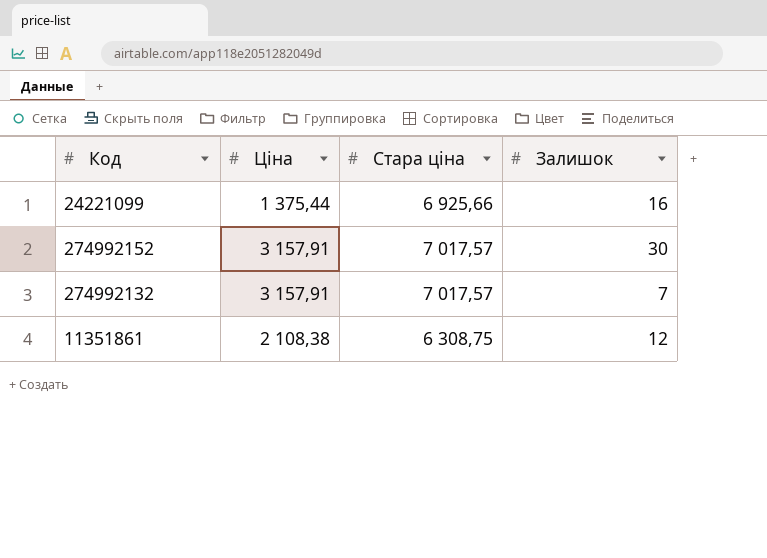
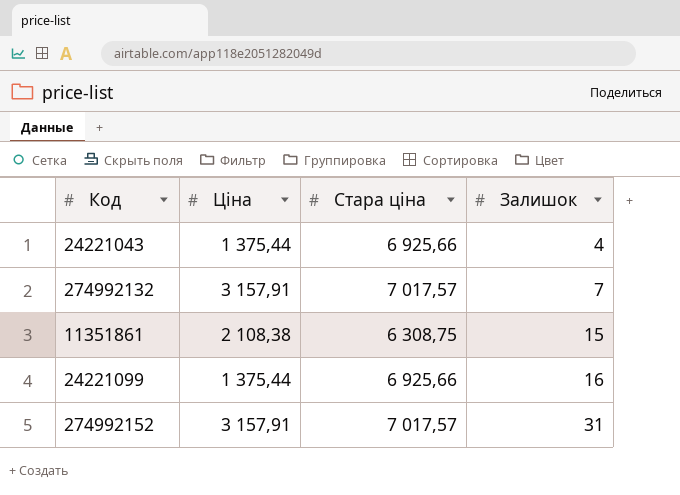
row order: none -> Залишок ascending
row 24221043: none -> 1 375,44 | 6 925,66 | 4
11351861 | Залишок: 12 -> 15
274992152 | Залишок: 30 -> 31

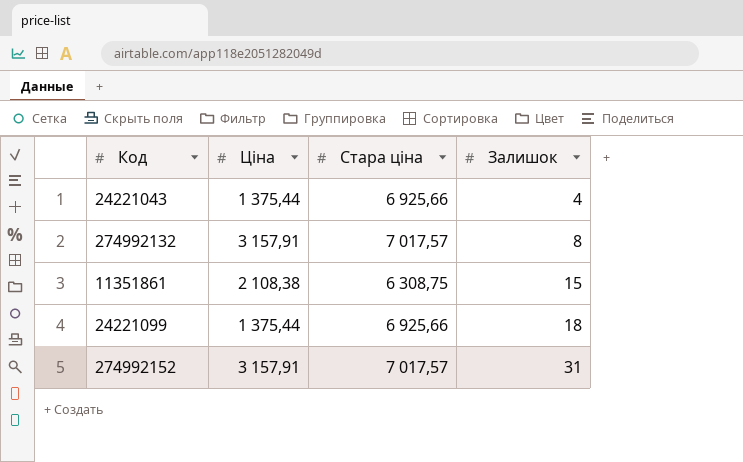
274992132 | Залишок: 7 -> 8
24221099 | Залишок: 16 -> 18

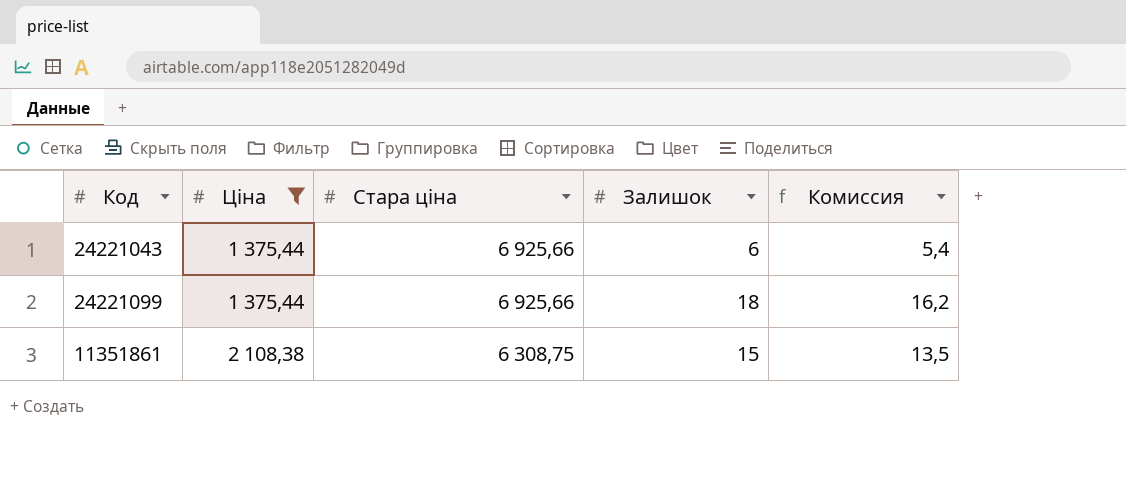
filter: none -> Ціна != 3 157,91
row order: Залишок ascending -> Ціна ascending
column Комиссия | formula: none -> [Залишок] * 0,9
24221043 | Залишок: 4 -> 6

